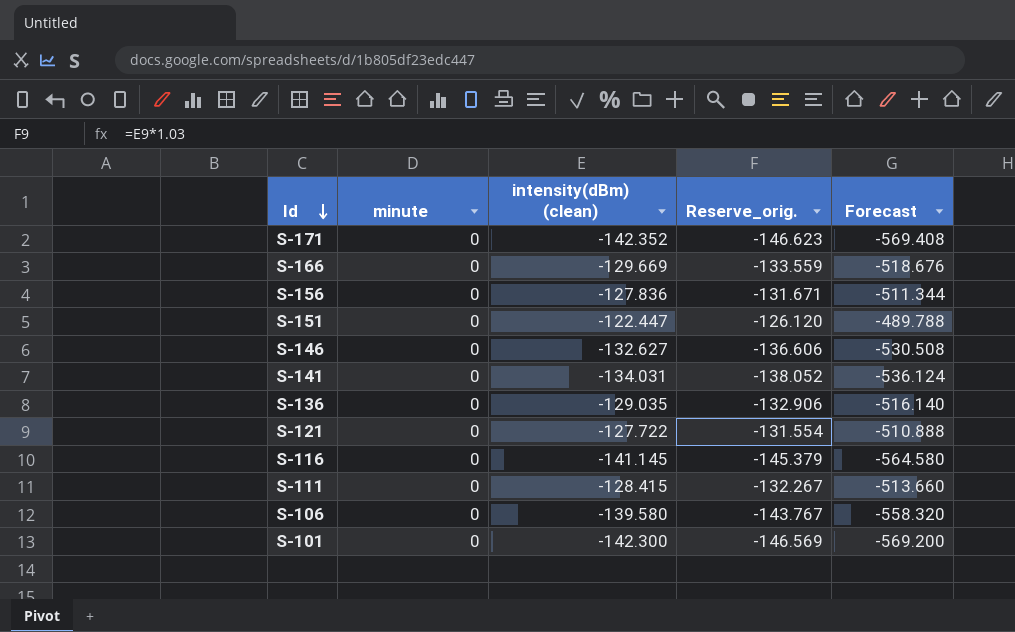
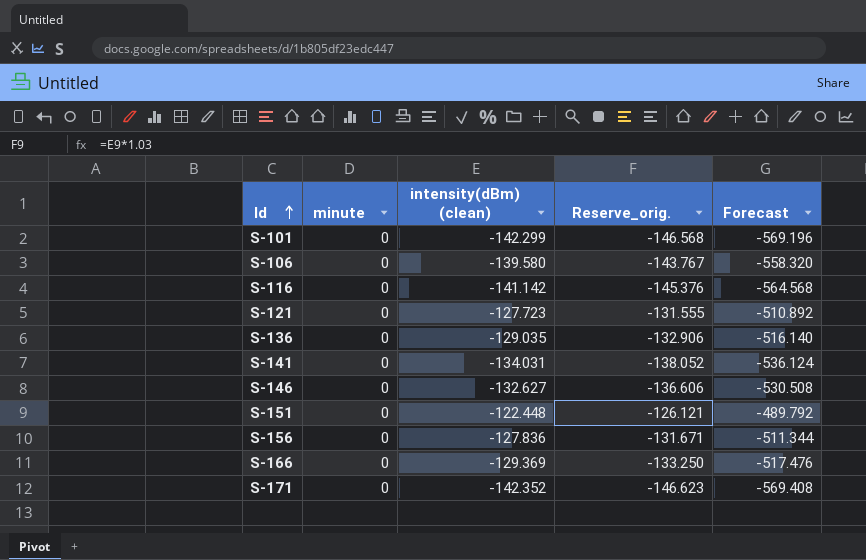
row order: Id descending -> Id ascending
row S-111: 0 | -128.415 | -132.267 | -513.660 -> none
S-101 | intensity(dBm) (clean): -142.300 -> -142.299
S-101 | Reserve_orig.: -146.569 -> -146.568
S-101 | Forecast: -569.200 -> -569.196
S-116 | intensity(dBm) (clean): -141.145 -> -141.142
S-116 | Reserve_orig.: -145.379 -> -145.376
S-116 | Forecast: -564.580 -> -564.568
S-121 | intensity(dBm) (clean): -127.722 -> -127.723
S-121 | Reserve_orig.: -131.554 -> -131.555
S-121 | Forecast: -510.888 -> -510.892
S-151 | intensity(dBm) (clean): -122.447 -> -122.448
S-151 | Reserve_orig.: -126.120 -> -126.121
S-151 | Forecast: -489.788 -> -489.792
S-166 | intensity(dBm) (clean): -129.669 -> -129.369
S-166 | Reserve_orig.: -133.559 -> -133.250
S-166 | Forecast: -518.676 -> -517.476

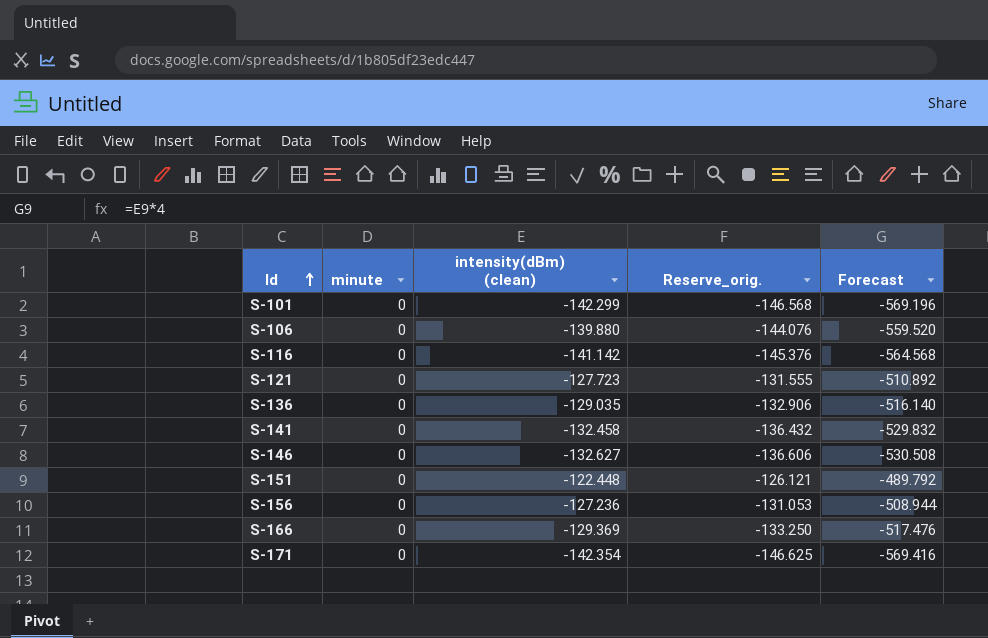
S-106 | intensity(dBm) (clean): -139.580 -> -139.880
S-106 | Reserve_orig.: -143.767 -> -144.076
S-106 | Forecast: -558.320 -> -559.520
S-141 | intensity(dBm) (clean): -134.031 -> -132.458
S-141 | Reserve_orig.: -138.052 -> -136.432
S-141 | Forecast: -536.124 -> -529.832
S-156 | intensity(dBm) (clean): -127.836 -> -127.236
S-156 | Reserve_orig.: -131.671 -> -131.053
S-156 | Forecast: -511.344 -> -508.944
S-171 | intensity(dBm) (clean): -142.352 -> -142.354
S-171 | Reserve_orig.: -146.623 -> -146.625
S-171 | Forecast: -569.408 -> -569.416

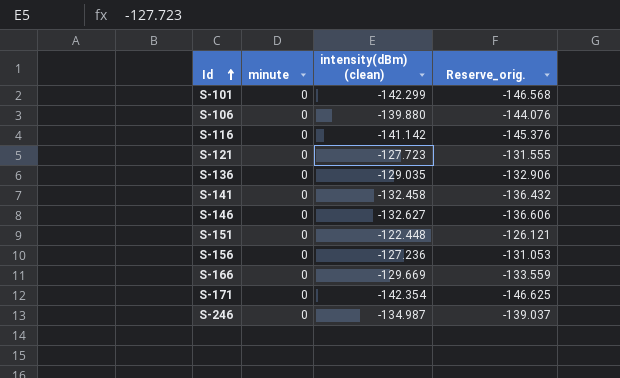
column Forecast | formula: [intensity(dBm) (clean)] * 4 -> none
S-166 | intensity(dBm) (clean): -129.369 -> -129.669
S-166 | Reserve_orig.: -133.250 -> -133.559
row S-246: none -> 0 | -134.987 | -139.037

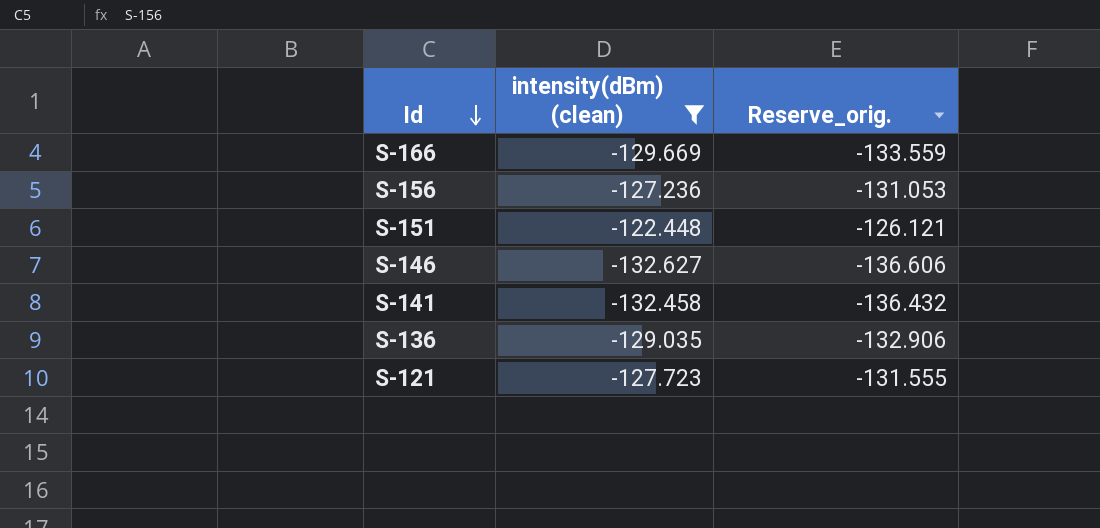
filter: none -> intensity(dBm) (clean) >= -132.627
row order: Id ascending -> Id descending
column minute | position: 2 -> none

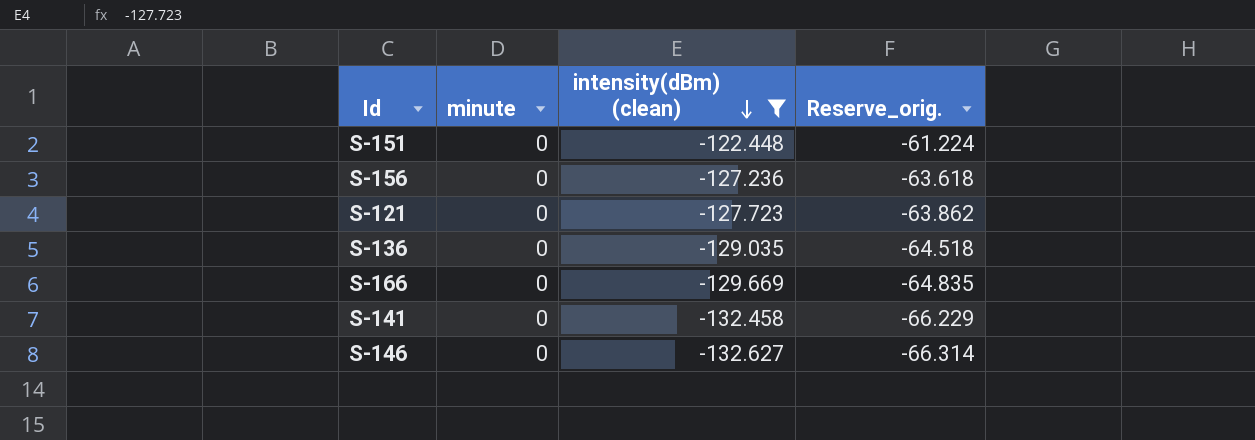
row order: Id descending -> intensity(dBm) (clean) descending
column minute | position: none -> 2
column Reserve_orig. | formula: [intensity(dBm) (clean)] * 1.03 -> [intensity(dBm) (clean)] * 0.5

